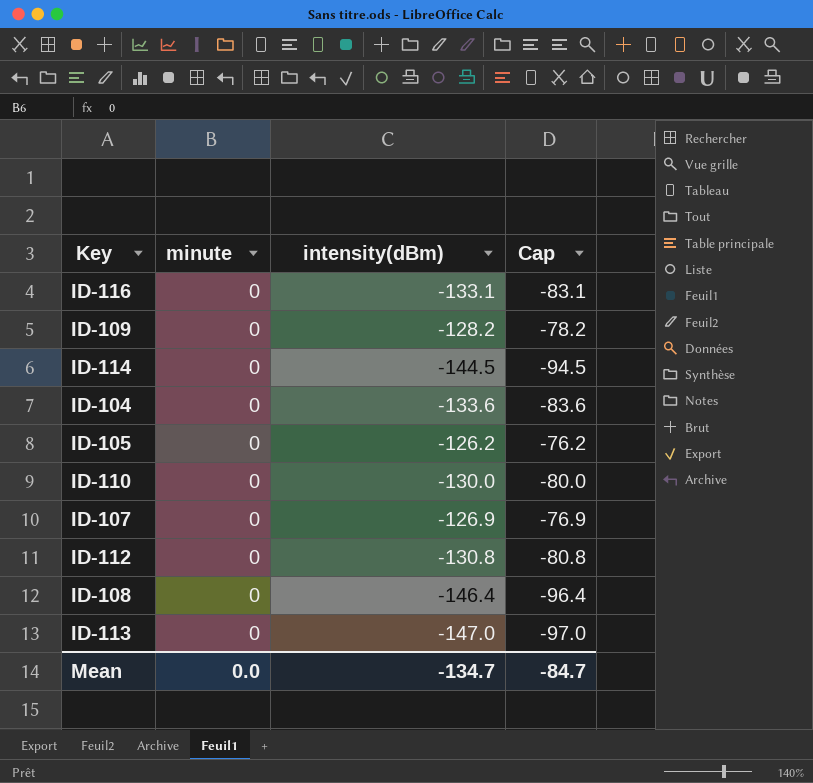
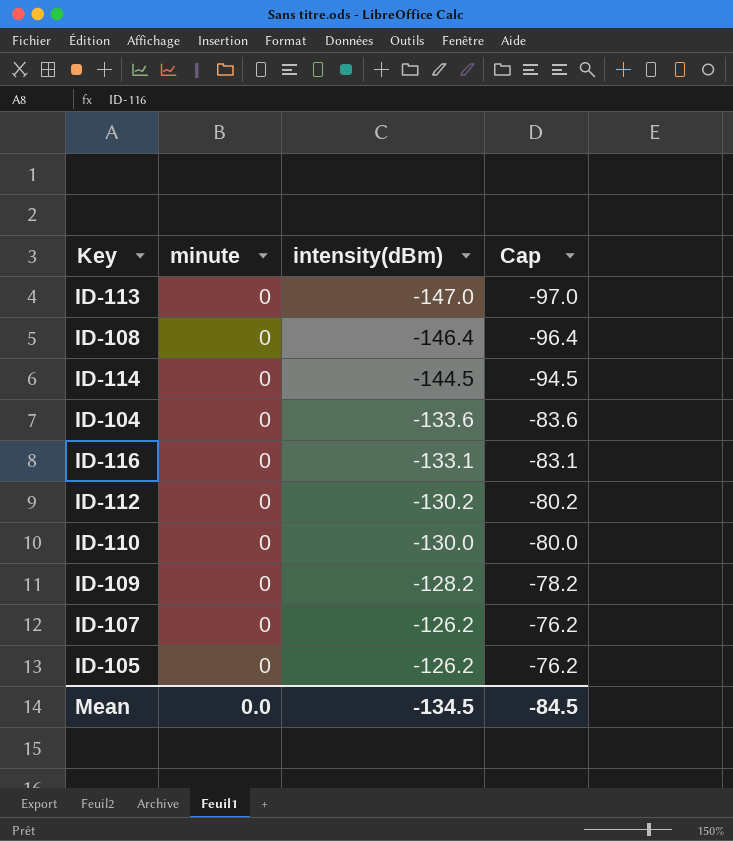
row order: none -> intensity(dBm) ascending
ID-112 | intensity(dBm): -130.8 -> -130.2
ID-112 | Cap: -80.8 -> -80.2
ID-107 | intensity(dBm): -126.9 -> -126.2
ID-107 | Cap: -76.9 -> -76.2
Mean | intensity(dBm): -134.7 -> -134.5
Mean | Cap: -84.7 -> -84.5

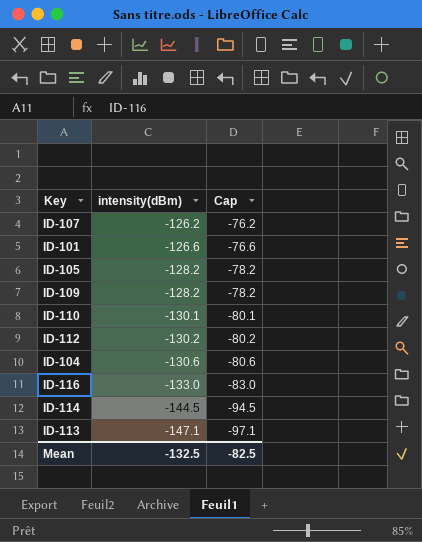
row order: intensity(dBm) ascending -> intensity(dBm) descending
column minute | position: 2 -> none
row ID-108: 0 | -146.4 | -96.4 -> none
row ID-101: none -> -126.6 | -76.6
ID-105 | intensity(dBm): -126.2 -> -128.2
ID-105 | Cap: -76.2 -> -78.2
ID-110 | intensity(dBm): -130.0 -> -130.1
ID-110 | Cap: -80.0 -> -80.1
ID-104 | intensity(dBm): -133.6 -> -130.6
ID-104 | Cap: -83.6 -> -80.6
ID-116 | intensity(dBm): -133.1 -> -133.0
ID-116 | Cap: -83.1 -> -83.0
ID-113 | intensity(dBm): -147.0 -> -147.1
ID-113 | Cap: -97.0 -> -97.1
Mean | intensity(dBm): -134.5 -> -132.5
Mean | Cap: -84.5 -> -82.5

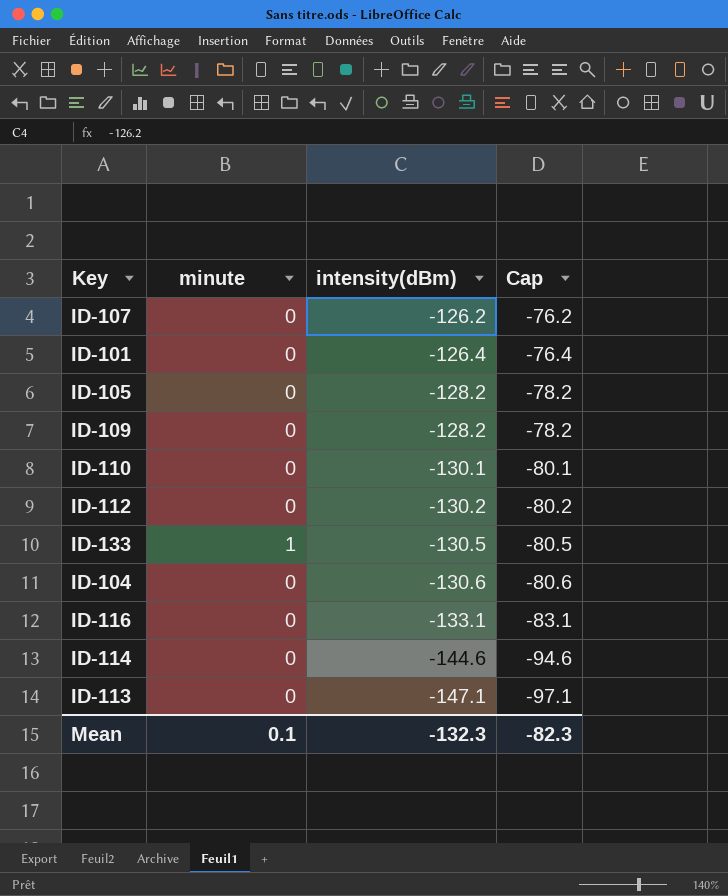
column minute | position: none -> 2
ID-101 | intensity(dBm): -126.6 -> -126.4
ID-101 | Cap: -76.6 -> -76.4
row ID-133: none -> 1 | -130.5 | -80.5
ID-116 | intensity(dBm): -133.0 -> -133.1
ID-116 | Cap: -83.0 -> -83.1
ID-114 | intensity(dBm): -144.5 -> -144.6
ID-114 | Cap: -94.5 -> -94.6
Mean | intensity(dBm): -132.5 -> -132.3
Mean | Cap: -82.5 -> -82.3

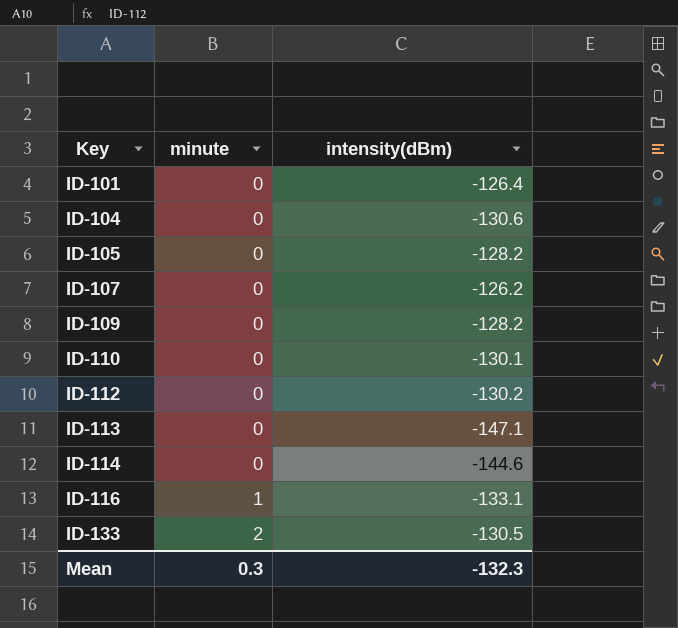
row order: intensity(dBm) descending -> Key ascending
column Cap | formula: [intensity(dBm)] + 50 -> none
ID-116 | minute: 0 -> 1
ID-133 | minute: 1 -> 2
Mean | minute: 0.1 -> 0.3

